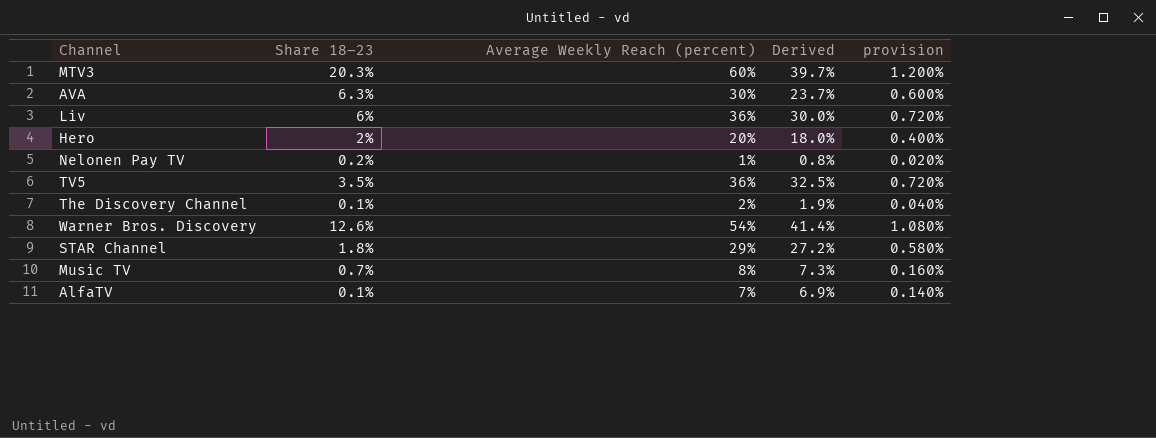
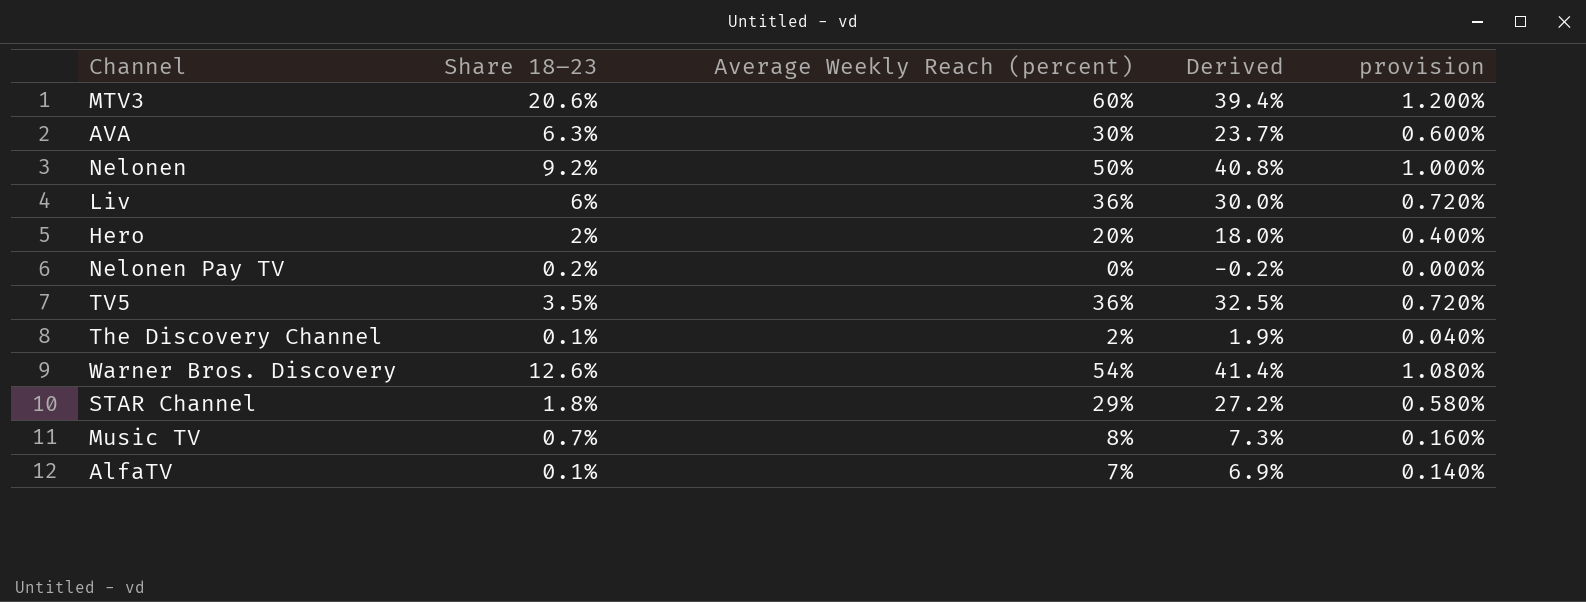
MTV3 | Share 18–23: 20.3% -> 20.6%
MTV3 | Derived: 39.7% -> 39.4%
row Nelonen: none -> 9.2% | 50% | 40.8% | 1.000%
Nelonen Pay TV | Average Weekly Reach (percent): 1% -> 0%
Nelonen Pay TV | Derived: 0.8% -> -0.2%
Nelonen Pay TV | provision: 0.020% -> 0.000%

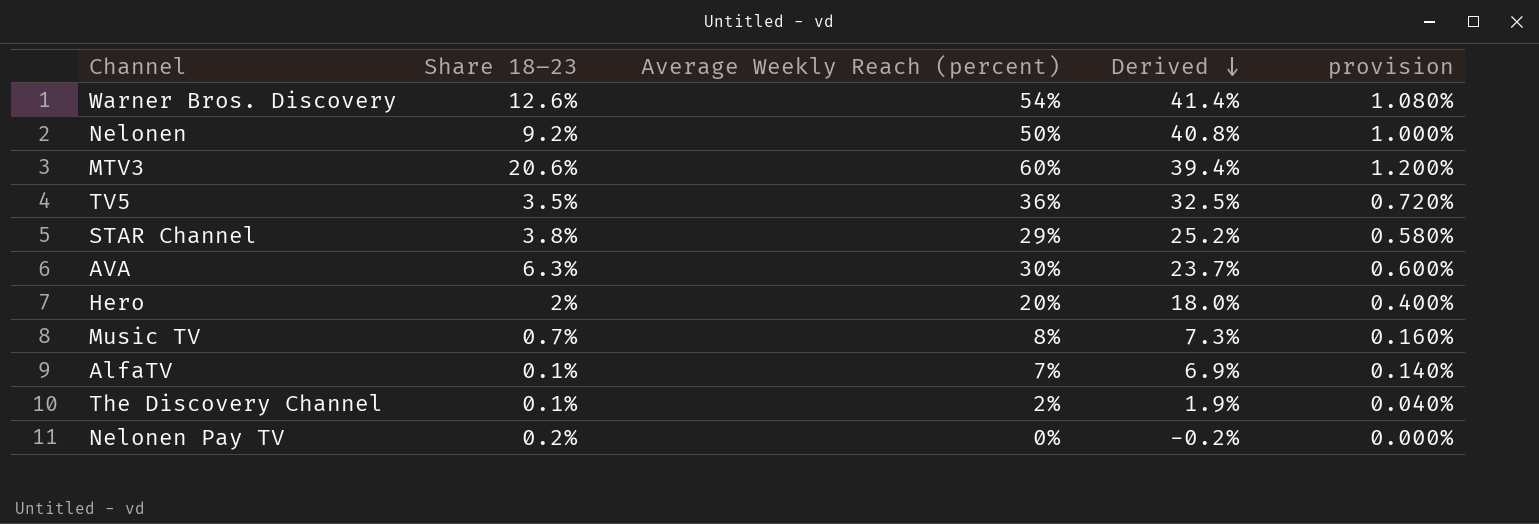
row order: none -> Derived descending
row Liv: 6% | 36% | 30.0% | 0.720% -> none
STAR Channel | Share 18–23: 1.8% -> 3.8%
STAR Channel | Derived: 27.2% -> 25.2%

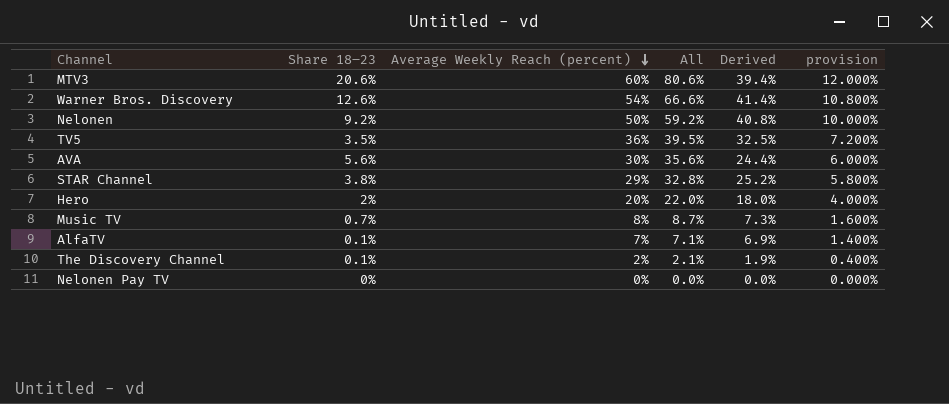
row order: Derived descending -> Average Weekly Reach (percent) descending
column All | formula: none -> [Share 18–23] + [Average Weekly Reach (percent)]
column provision | formula: [Average Weekly Reach (percent)] * 0.02 -> [Average Weekly Reach (percent)] * 0.2
AVA | Share 18–23: 6.3% -> 5.6%
AVA | Derived: 23.7% -> 24.4%
Nelonen Pay TV | Share 18–23: 0.2% -> 0%
Nelonen Pay TV | Derived: -0.2% -> 0.0%

